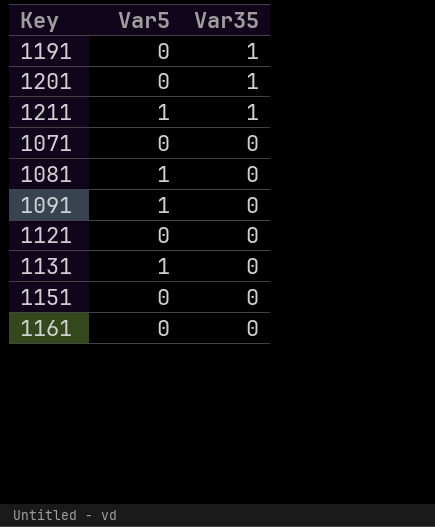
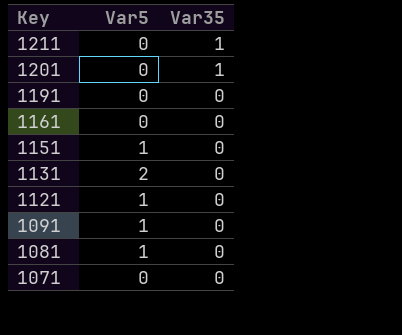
row order: Var35 descending -> Key descending
1211 | Var5: 1 -> 0
1191 | Var35: 1 -> 0
1151 | Var5: 0 -> 1
1131 | Var5: 1 -> 2
1121 | Var5: 0 -> 1

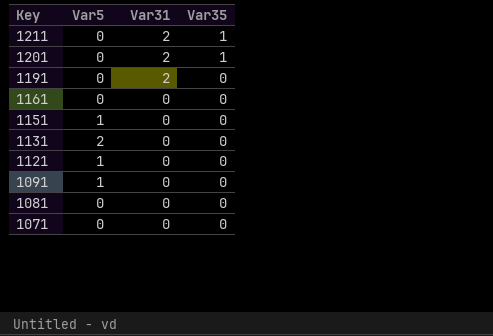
column Var31 | position: none -> 3
1081 | Var5: 1 -> 0

